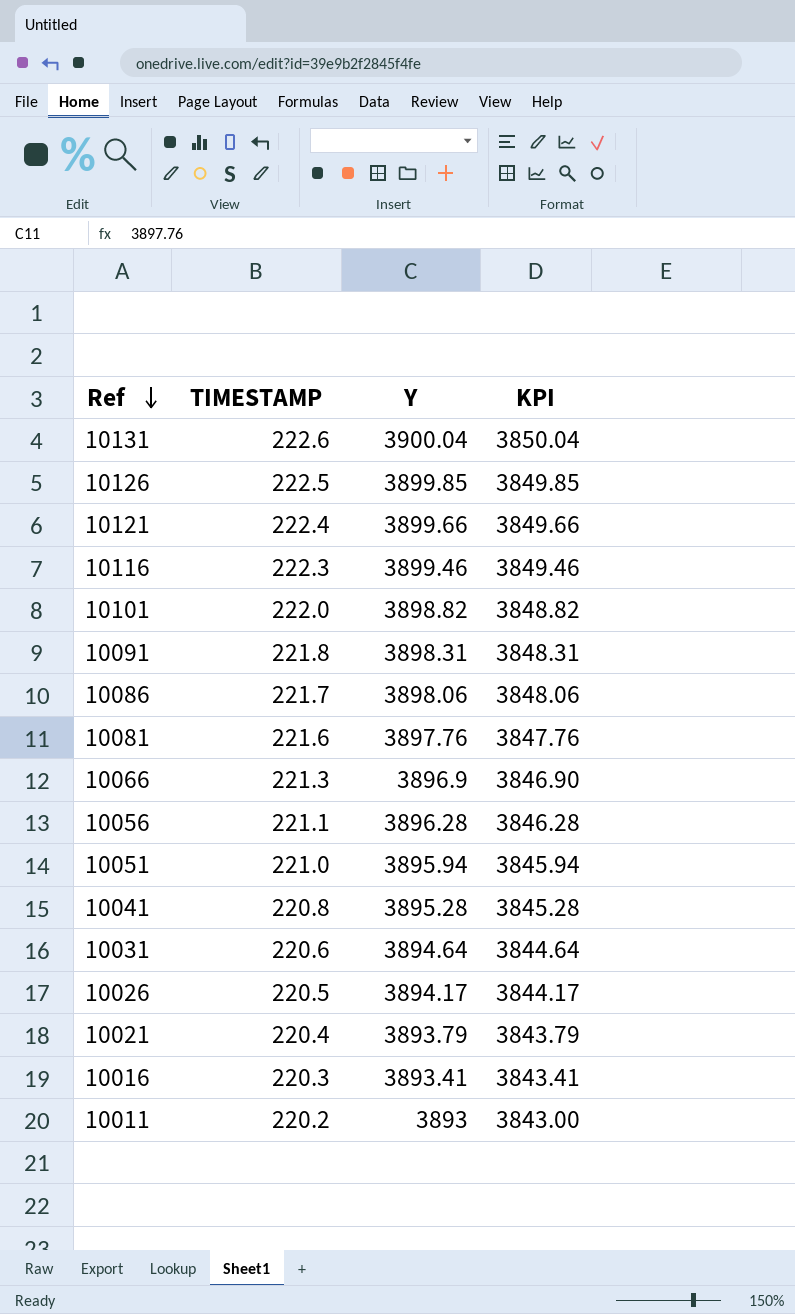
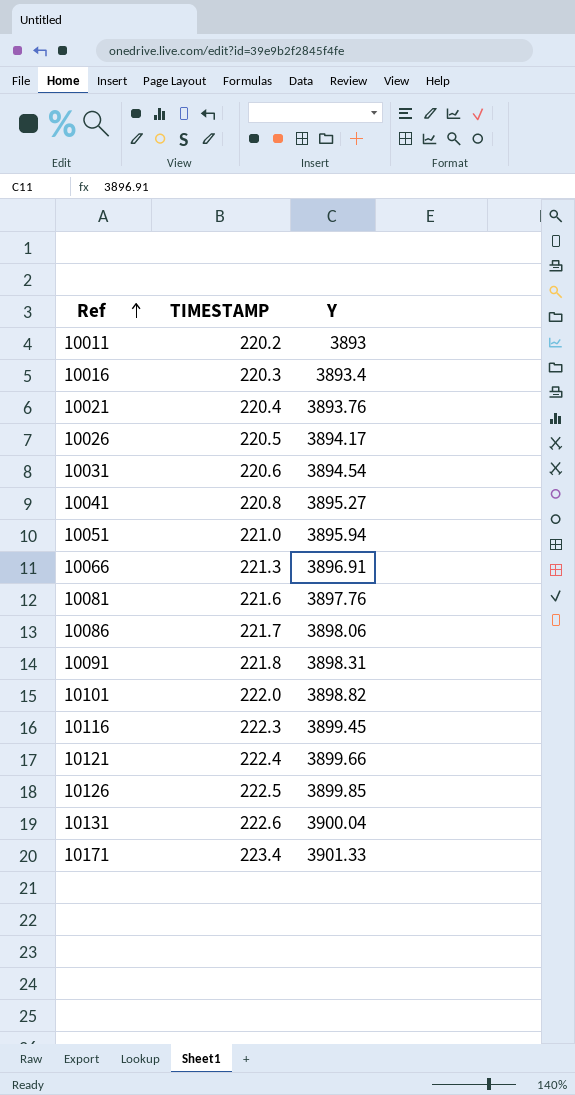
row order: Ref descending -> Ref ascending
column KPI | formula: [Y] - 50 -> none
row 10056: 221.1 | 3896.28 | 3846.28 -> none
10016 | Y: 3893.41 -> 3893.4
10021 | Y: 3893.79 -> 3893.76
10031 | Y: 3894.64 -> 3894.54
10041 | Y: 3895.28 -> 3895.27
10066 | Y: 3896.9 -> 3896.91
10116 | Y: 3899.46 -> 3899.45
row 10171: none -> 223.4 | 3901.33

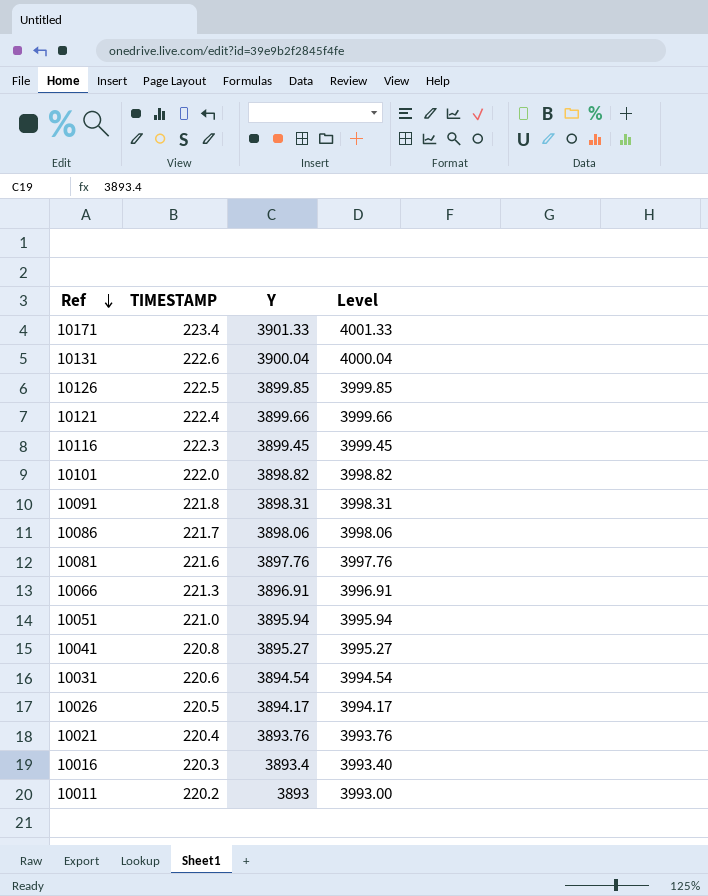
row order: Ref ascending -> Ref descending
column Level | formula: none -> [Y] + 100

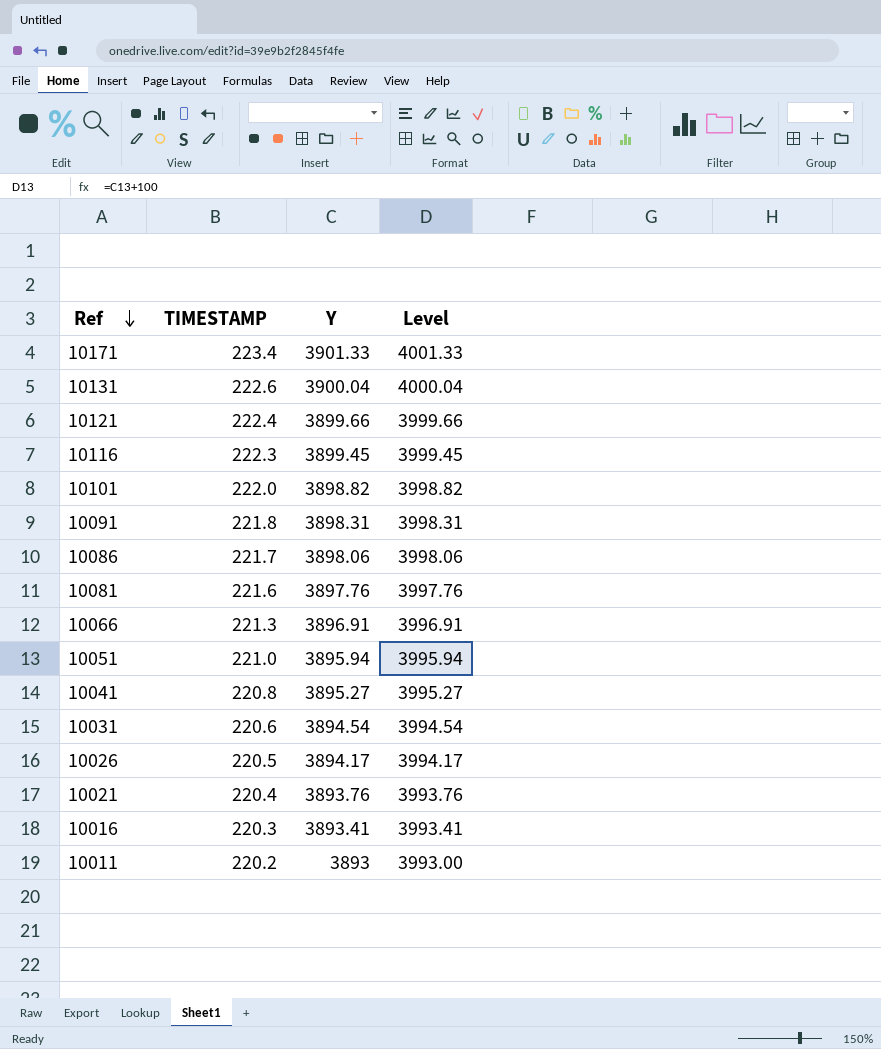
row 10126: 222.5 | 3899.85 | 3999.85 -> none
10016 | Y: 3893.4 -> 3893.41
10016 | Level: 3993.40 -> 3993.41

